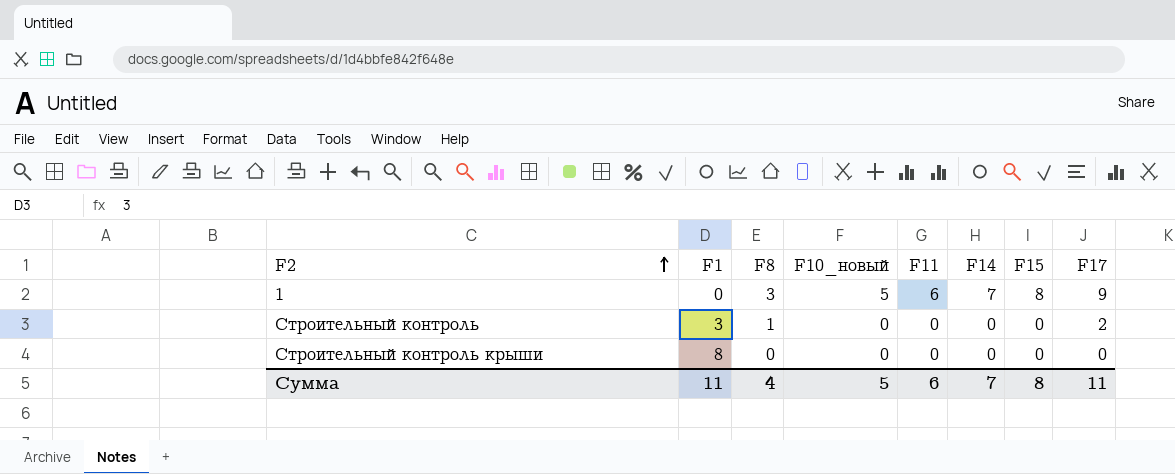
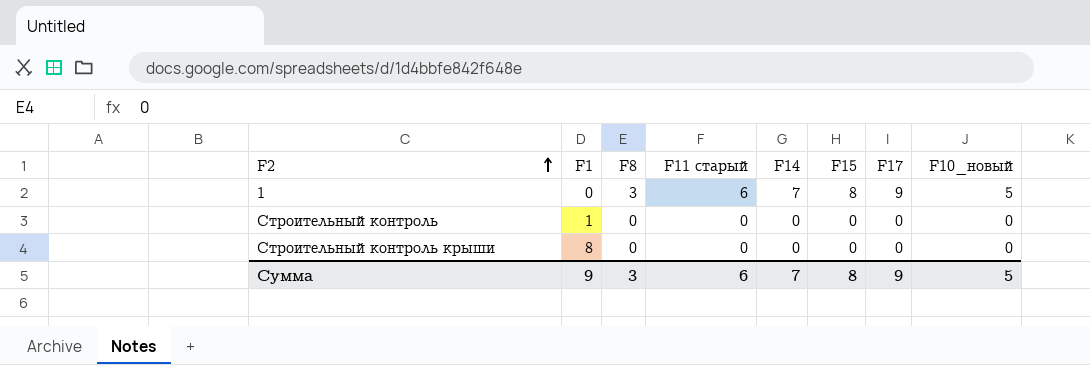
column name: F11 -> F11 старый
column F10_новый | position: 4 -> 8
Строительный контроль | F1: 3 -> 1
Строительный контроль | F8: 1 -> 0
Строительный контроль | F17: 2 -> 0
Сумма | F1: 11 -> 9
Сумма | F8: 4 -> 3
Сумма | F17: 11 -> 9

